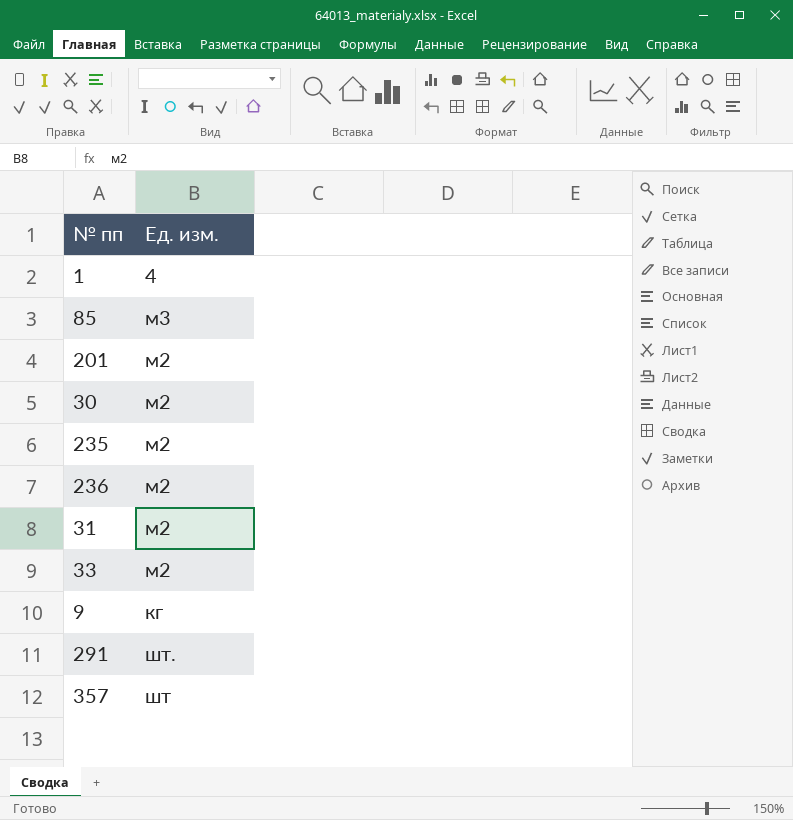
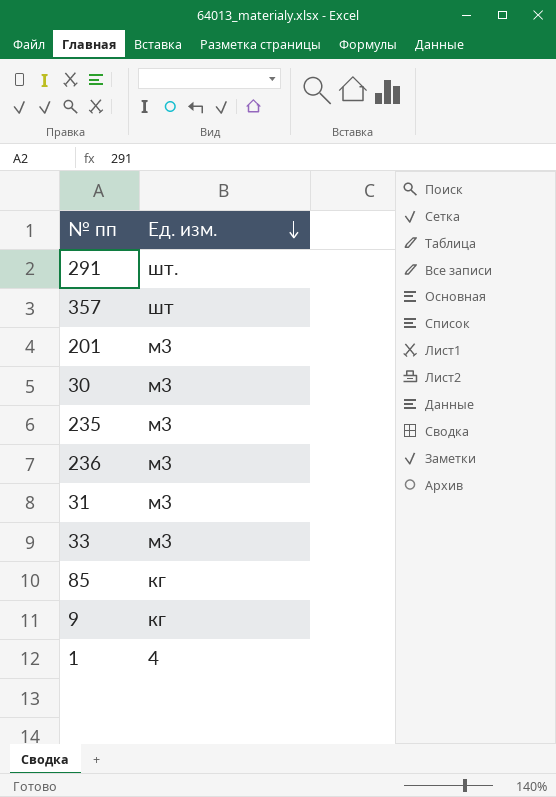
row order: none -> Ед. изм. descending
201 | Ед. изм.: м2 -> м3
30 | Ед. изм.: м2 -> м3
235 | Ед. изм.: м2 -> м3
236 | Ед. изм.: м2 -> м3
31 | Ед. изм.: м2 -> м3
33 | Ед. изм.: м2 -> м3
85 | Ед. изм.: м3 -> кг

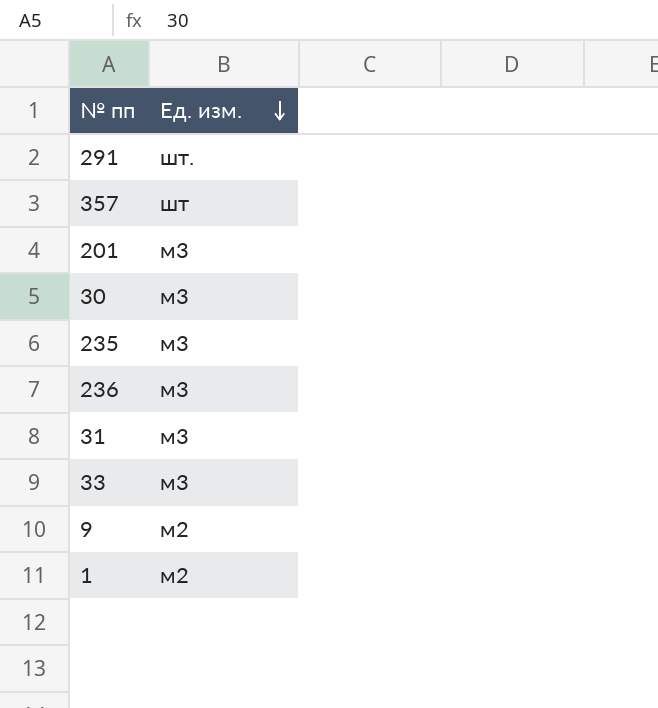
row 85: кг -> none
9 | Ед. изм.: кг -> м2
1 | Ед. изм.: 4 -> м2

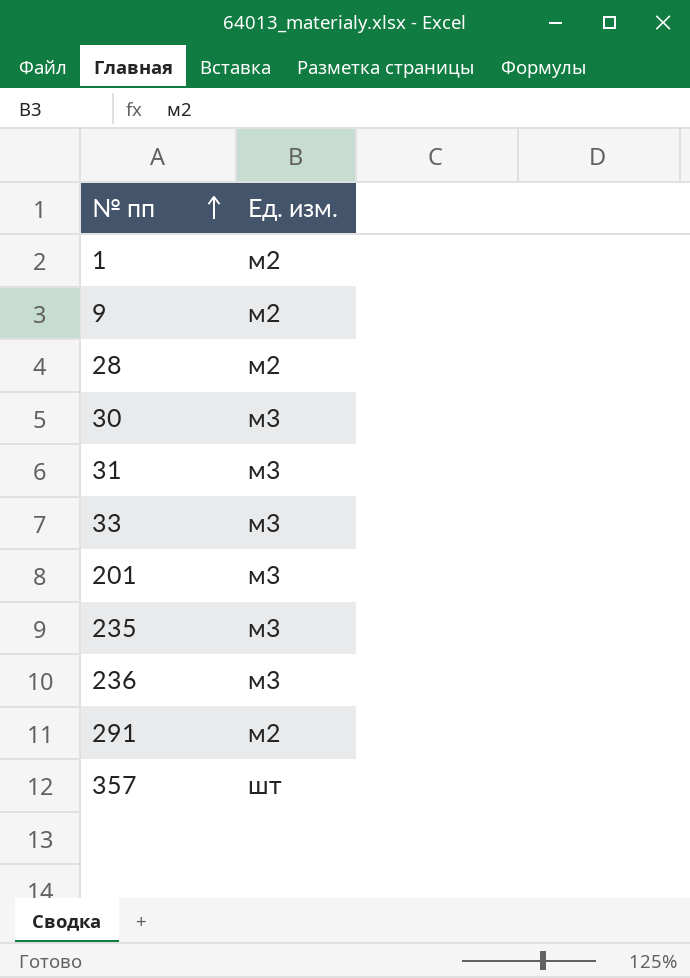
row order: Ед. изм. descending -> № пп ascending
row 28: none -> м2
291 | Ед. изм.: шт. -> м2

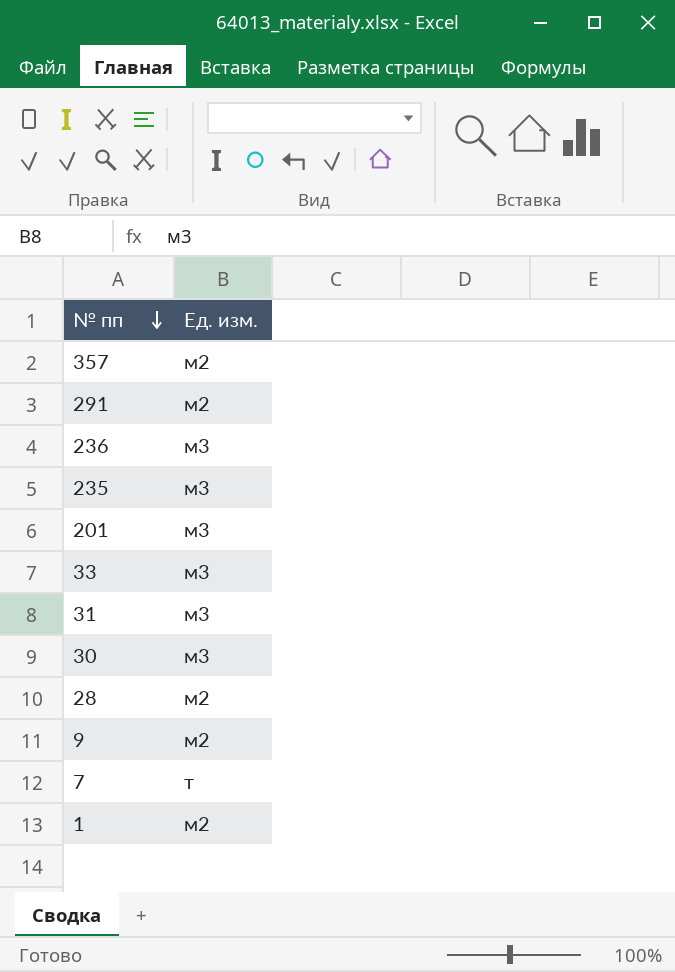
row order: № пп ascending -> № пп descending
357 | Ед. изм.: шт -> м2
row 7: none -> т

